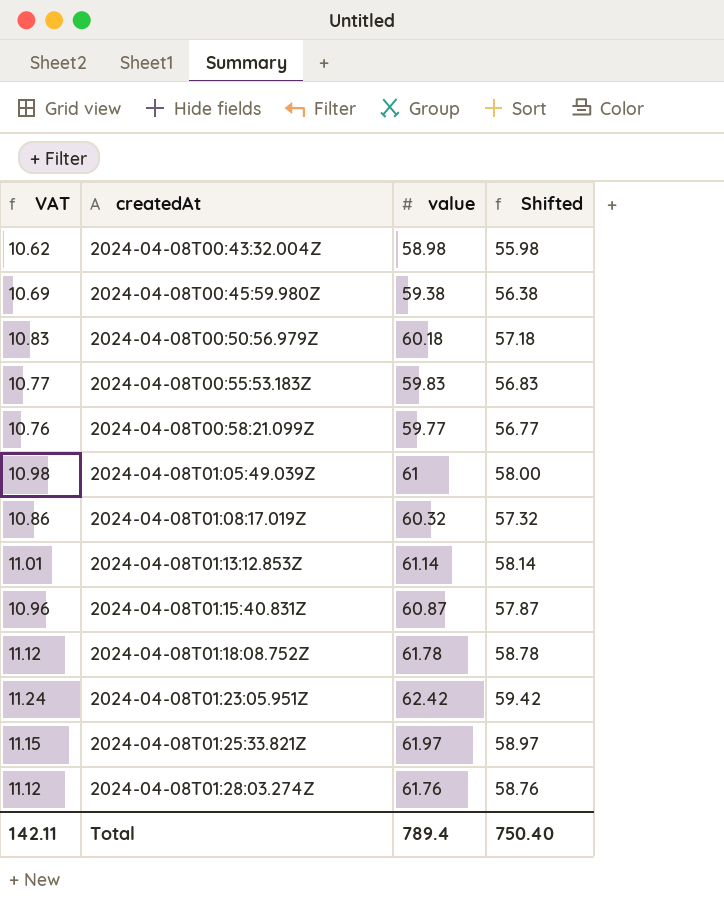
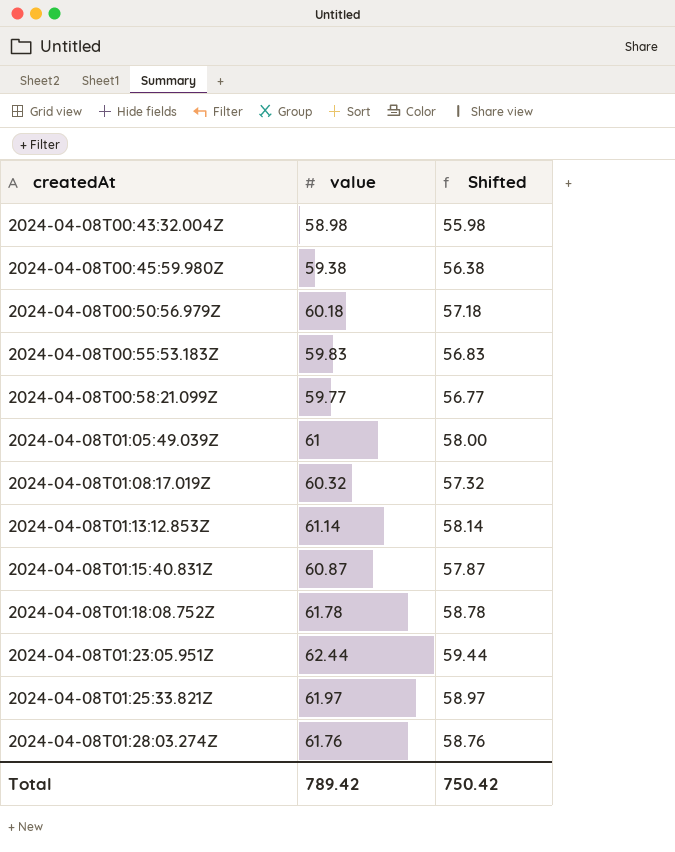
column VAT | formula: [value] * 0.18 -> none
2024-04-08T01:23:05.951Z | value: 62.42 -> 62.44
2024-04-08T01:23:05.951Z | Shifted: 59.42 -> 59.44
Total | value: 789.4 -> 789.42
Total | Shifted: 750.40 -> 750.42

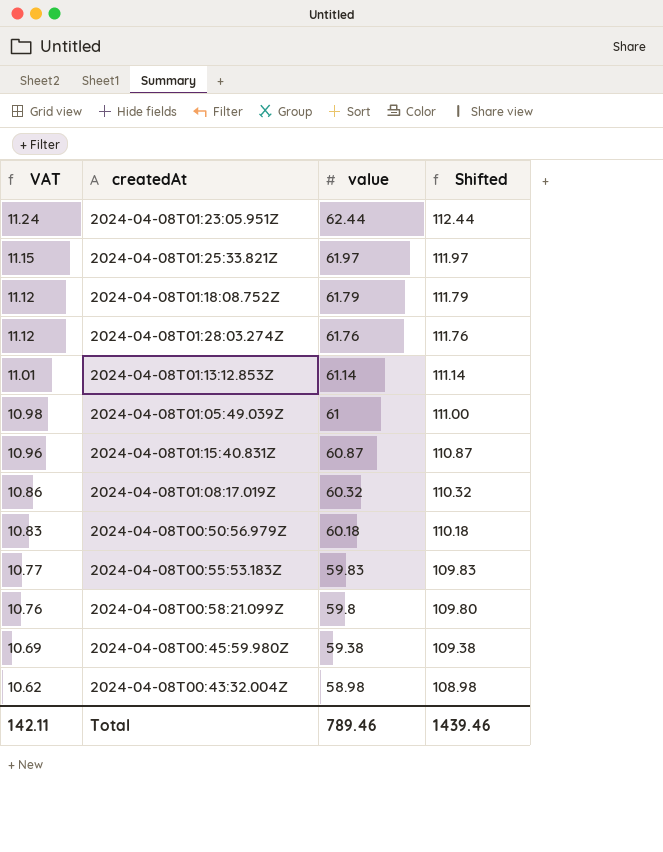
row order: createdAt ascending -> VAT descending
column VAT | formula: none -> [value] * 0.18
column Shifted | formula: [value] - 3 -> [value] + 50
2024-04-08T01:18:08.752Z | value: 61.78 -> 61.79
2024-04-08T00:58:21.099Z | value: 59.77 -> 59.8
Total | value: 789.42 -> 789.46
Total | Shifted: 750.42 -> 1439.46

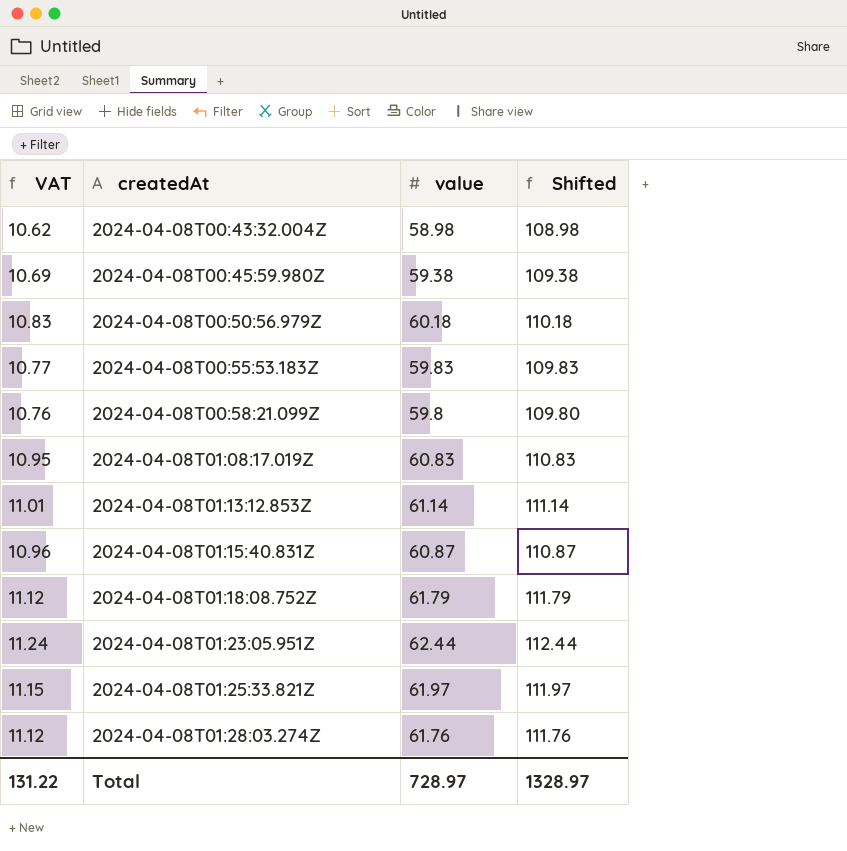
row order: VAT descending -> createdAt ascending
row 2024-04-08T01:05:49.039Z: 10.98 | 61 | 111.00 -> none
2024-04-08T01:08:17.019Z | VAT: 10.86 -> 10.95
2024-04-08T01:08:17.019Z | value: 60.32 -> 60.83
2024-04-08T01:08:17.019Z | Shifted: 110.32 -> 110.83
Total | VAT: 142.11 -> 131.22
Total | value: 789.46 -> 728.97
Total | Shifted: 1439.46 -> 1328.97

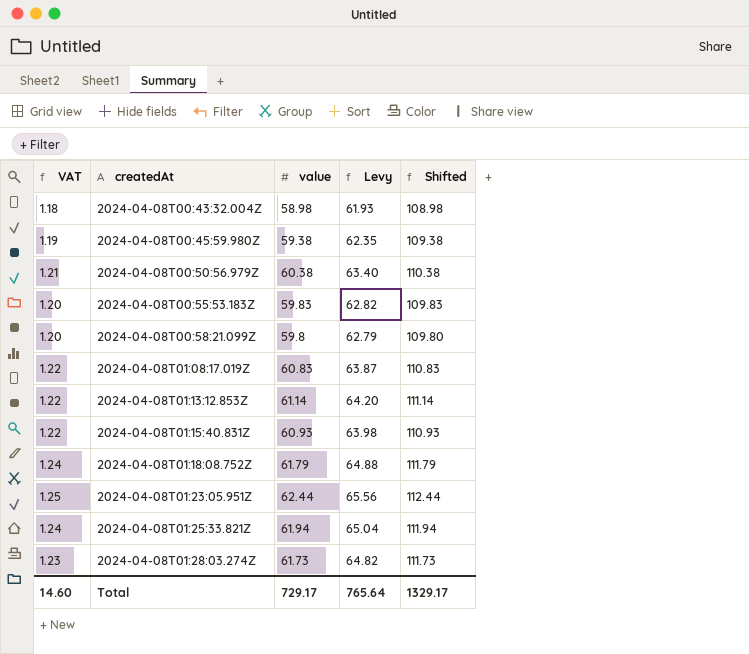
column VAT | formula: [value] * 0.18 -> [value] * 0.02
column Levy | formula: none -> [value] * 1.05
2024-04-08T00:50:56.979Z | value: 60.18 -> 60.38
2024-04-08T00:50:56.979Z | Shifted: 110.18 -> 110.38
2024-04-08T01:15:40.831Z | value: 60.87 -> 60.93
2024-04-08T01:15:40.831Z | Shifted: 110.87 -> 110.93
2024-04-08T01:25:33.821Z | value: 61.97 -> 61.94
2024-04-08T01:25:33.821Z | Shifted: 111.97 -> 111.94
2024-04-08T01:28:03.274Z | value: 61.76 -> 61.73
2024-04-08T01:28:03.274Z | Shifted: 111.76 -> 111.73
Total | VAT: 131.22 -> 14.60
Total | value: 728.97 -> 729.17
Total | Shifted: 1328.97 -> 1329.17

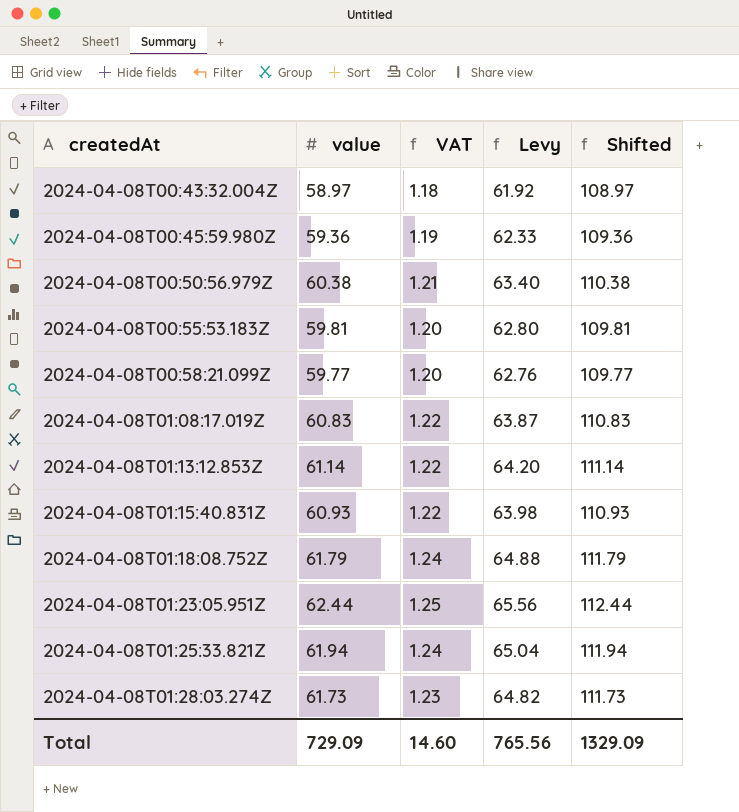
column VAT | position: 1 -> 3
2024-04-08T00:43:32.004Z | value: 58.98 -> 58.97
2024-04-08T00:43:32.004Z | Levy: 61.93 -> 61.92
2024-04-08T00:43:32.004Z | Shifted: 108.98 -> 108.97
2024-04-08T00:45:59.980Z | value: 59.38 -> 59.36
2024-04-08T00:45:59.980Z | Levy: 62.35 -> 62.33
2024-04-08T00:45:59.980Z | Shifted: 109.38 -> 109.36
2024-04-08T00:55:53.183Z | value: 59.83 -> 59.81
2024-04-08T00:55:53.183Z | Levy: 62.82 -> 62.80
2024-04-08T00:55:53.183Z | Shifted: 109.83 -> 109.81
2024-04-08T00:58:21.099Z | value: 59.8 -> 59.77
2024-04-08T00:58:21.099Z | Levy: 62.79 -> 62.76
2024-04-08T00:58:21.099Z | Shifted: 109.80 -> 109.77
Total | value: 729.17 -> 729.09
Total | Levy: 765.64 -> 765.56
Total | Shifted: 1329.17 -> 1329.09

